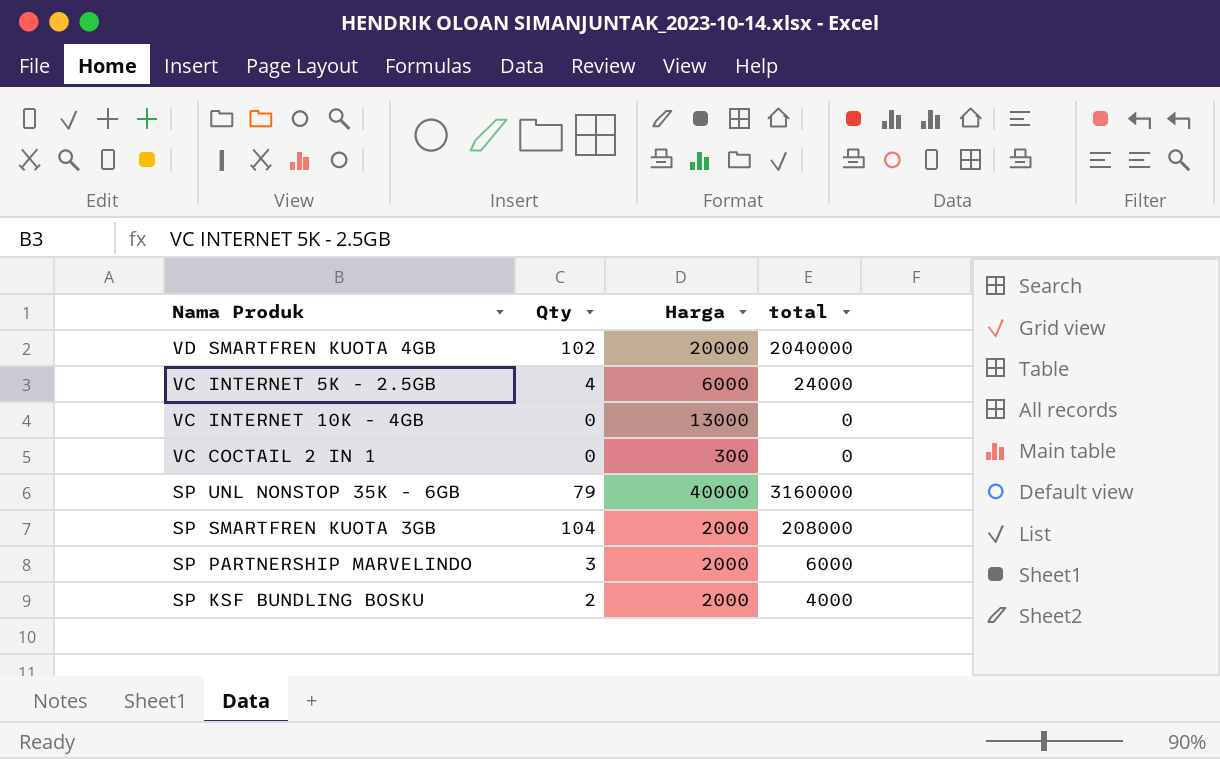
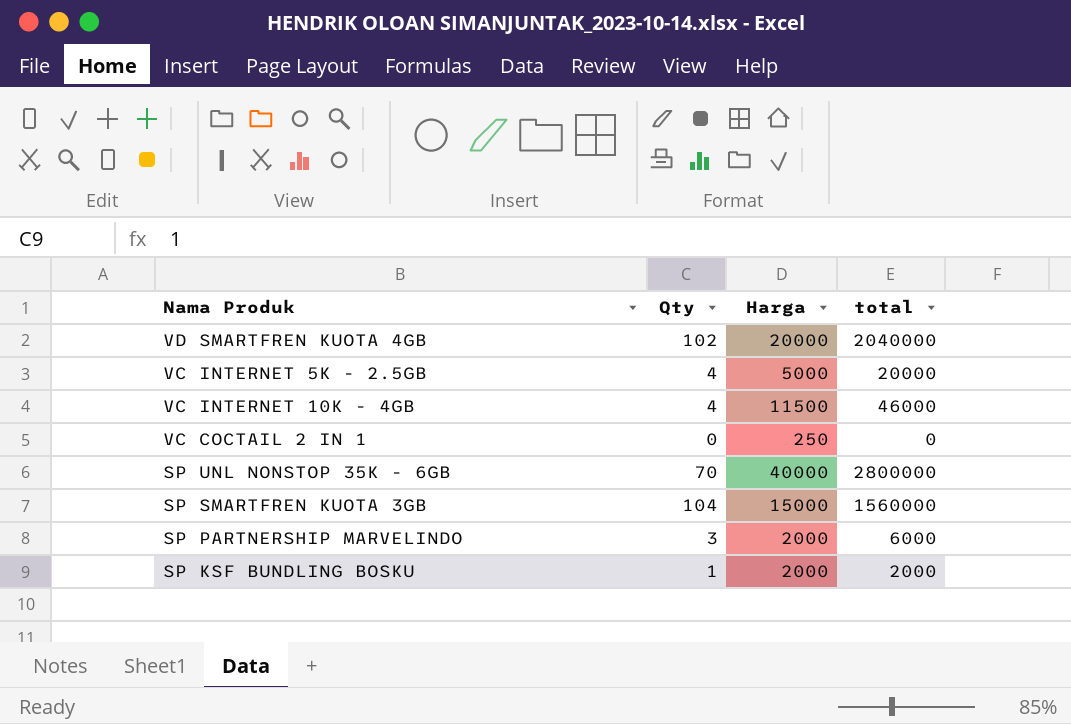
VC INTERNET 5K - 2.5GB | Harga: 6000 -> 5000
VC INTERNET 5K - 2.5GB | total: 24000 -> 20000
VC INTERNET 10K - 4GB | Qty: 0 -> 4
VC INTERNET 10K - 4GB | Harga: 13000 -> 11500
VC INTERNET 10K - 4GB | total: 0 -> 46000
VC COCTAIL 2 IN 1 | Harga: 300 -> 250
SP UNL NONSTOP 35K - 6GB | Qty: 79 -> 70
SP UNL NONSTOP 35K - 6GB | total: 3160000 -> 2800000
SP SMARTFREN KUOTA 3GB | Harga: 2000 -> 15000
SP SMARTFREN KUOTA 3GB | total: 208000 -> 1560000
SP KSF BUNDLING BOSKU | Qty: 2 -> 1
SP KSF BUNDLING BOSKU | total: 4000 -> 2000

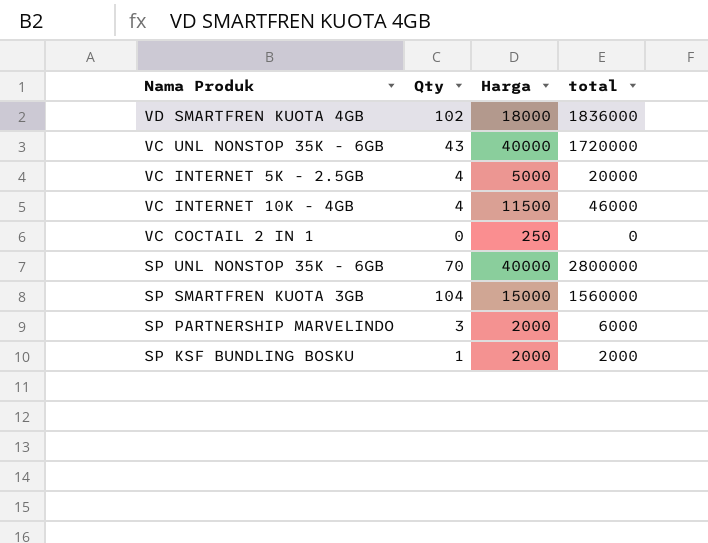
VD SMARTFREN KUOTA 4GB | Harga: 20000 -> 18000
VD SMARTFREN KUOTA 4GB | total: 2040000 -> 1836000
row VC UNL NONSTOP 35K - 6GB: none -> 43 | 40000 | 1720000

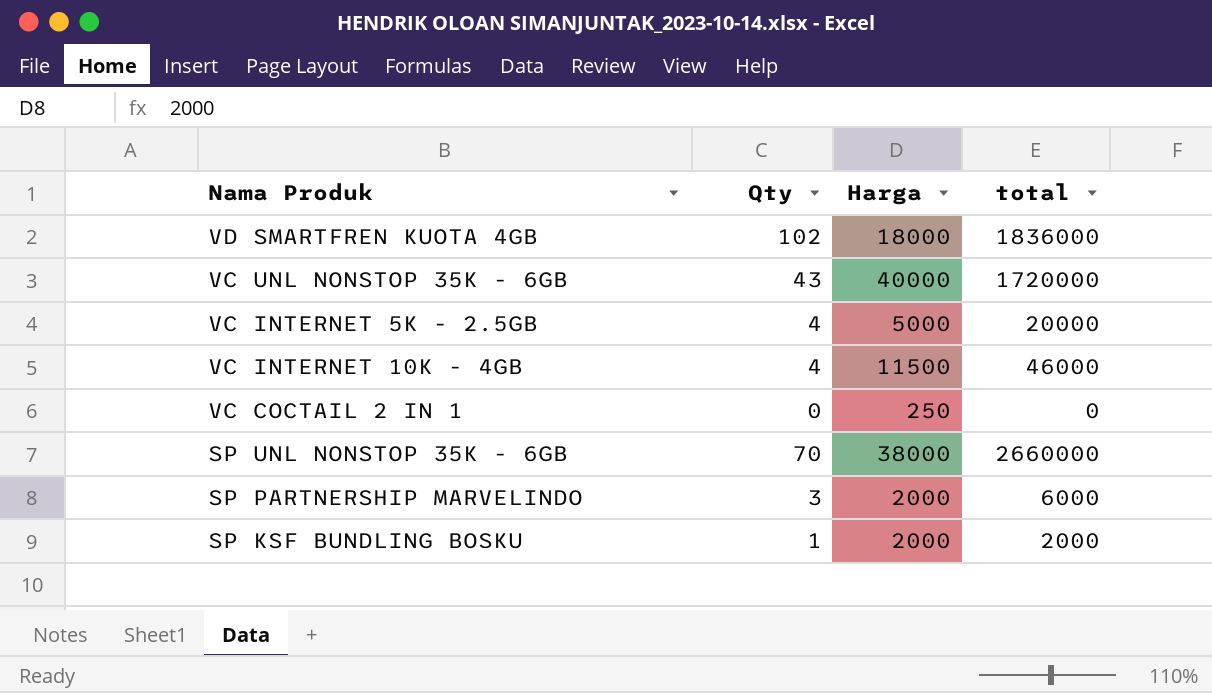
row SP SMARTFREN KUOTA 3GB: 104 | 15000 | 1560000 -> none
SP UNL NONSTOP 35K - 6GB | Harga: 40000 -> 38000
SP UNL NONSTOP 35K - 6GB | total: 2800000 -> 2660000

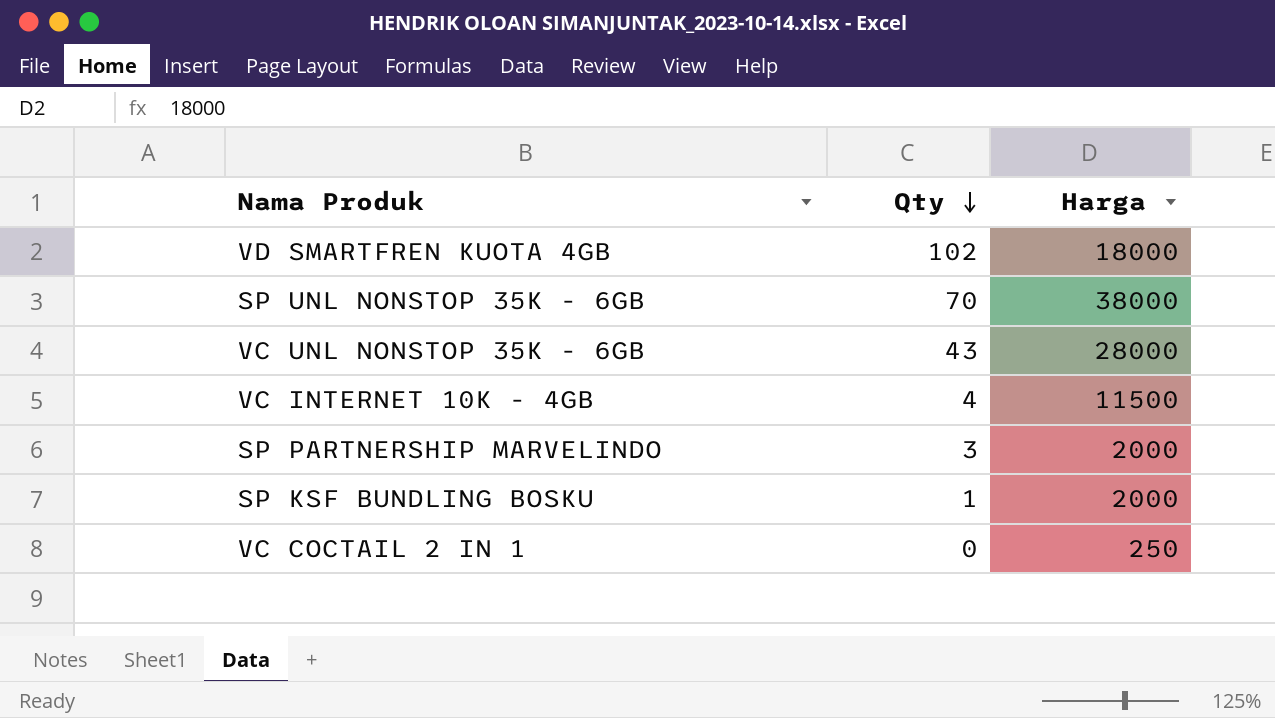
row order: none -> Qty descending
column total | formula: [Qty] * [Harga] -> none
row VC INTERNET 5K - 2.5GB: 4 | 5000 | 20000 -> none
VC UNL NONSTOP 35K - 6GB | Harga: 40000 -> 28000

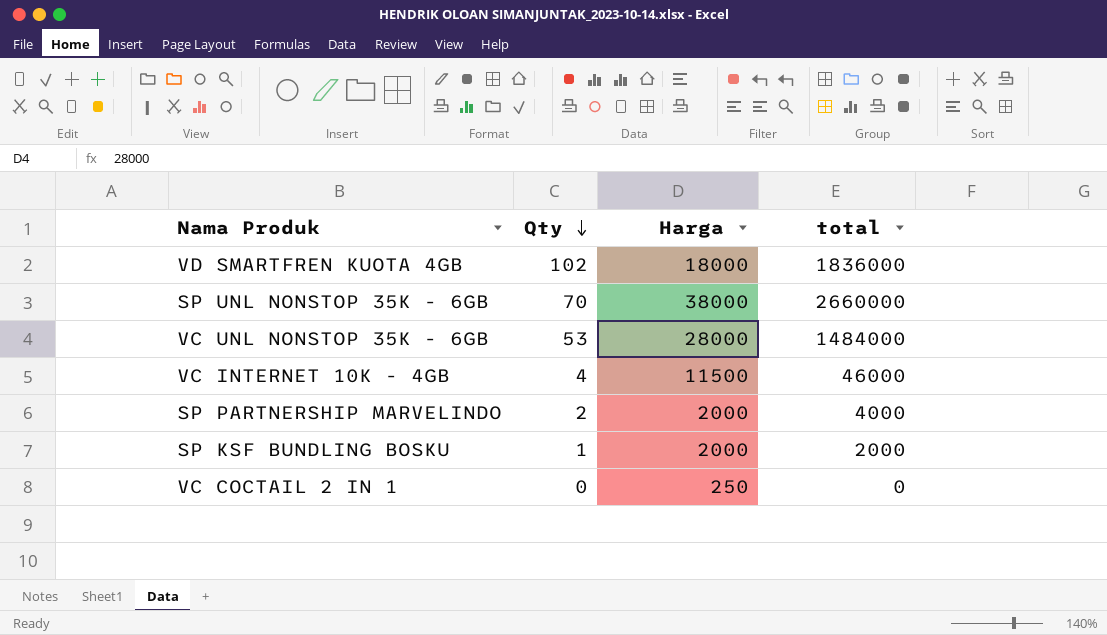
column total | formula: none -> [Qty] * [Harga]
VC UNL NONSTOP 35K - 6GB | Qty: 43 -> 53
SP PARTNERSHIP MARVELINDO | Qty: 3 -> 2

